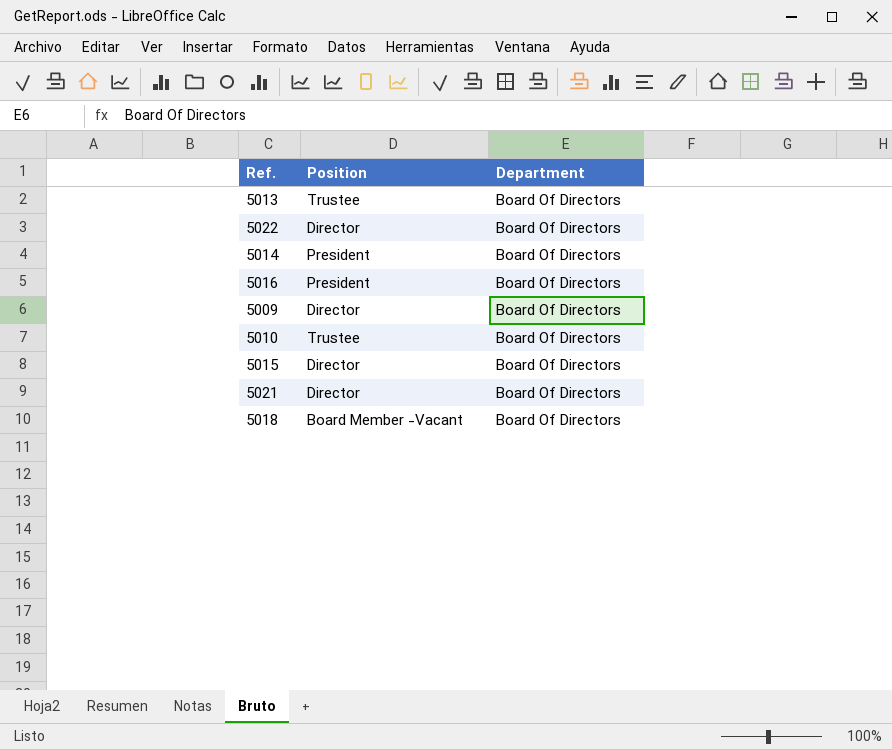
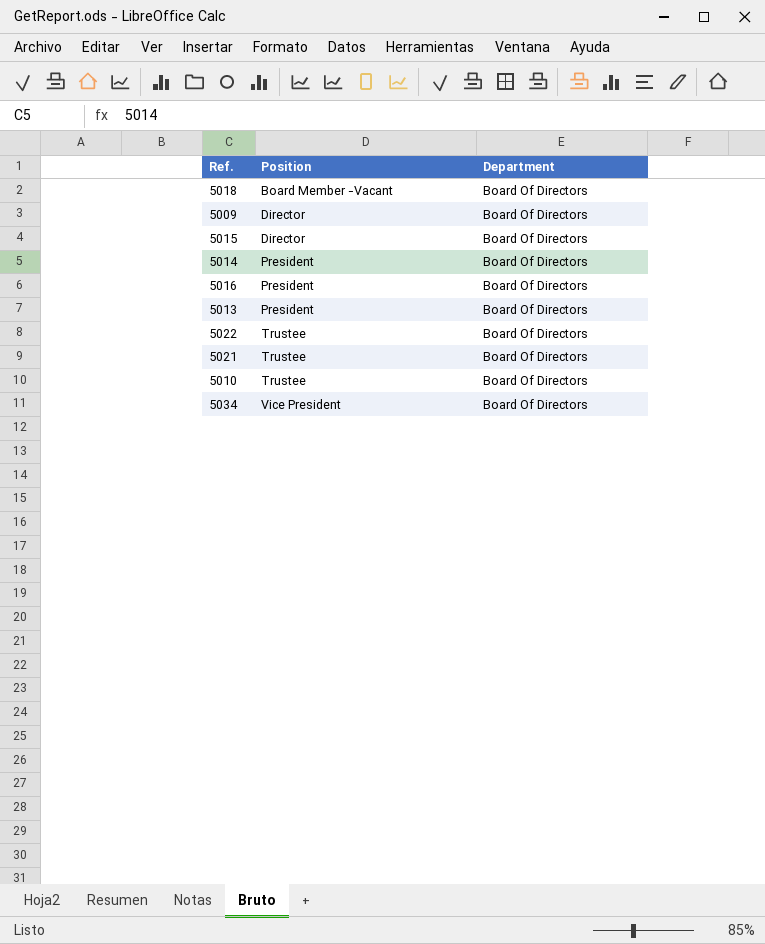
row order: none -> Position ascending
5013 | Position: Trustee -> President
5022 | Position: Director -> Trustee
5021 | Position: Director -> Trustee
row 5034: none -> Vice President | Board Of Directors

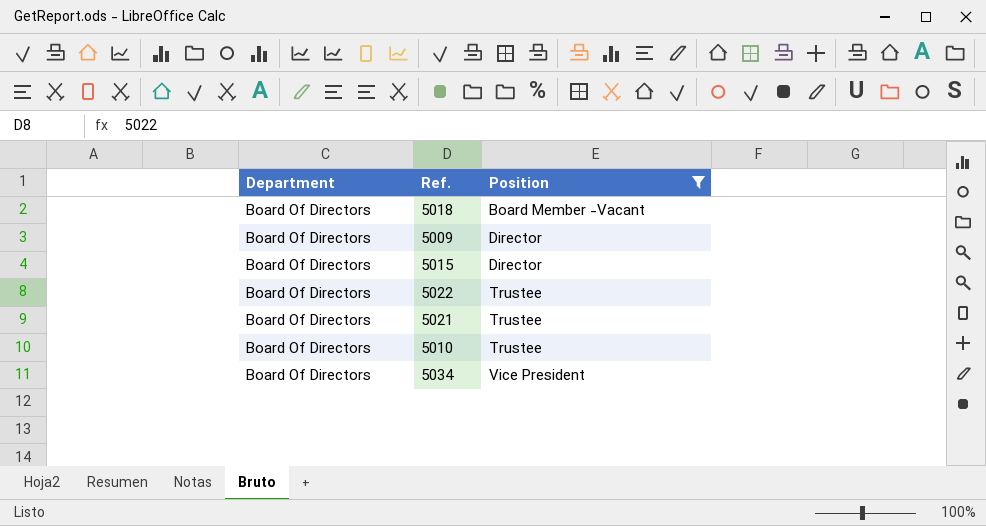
filter: none -> Position != President
column Department | position: 3 -> 1

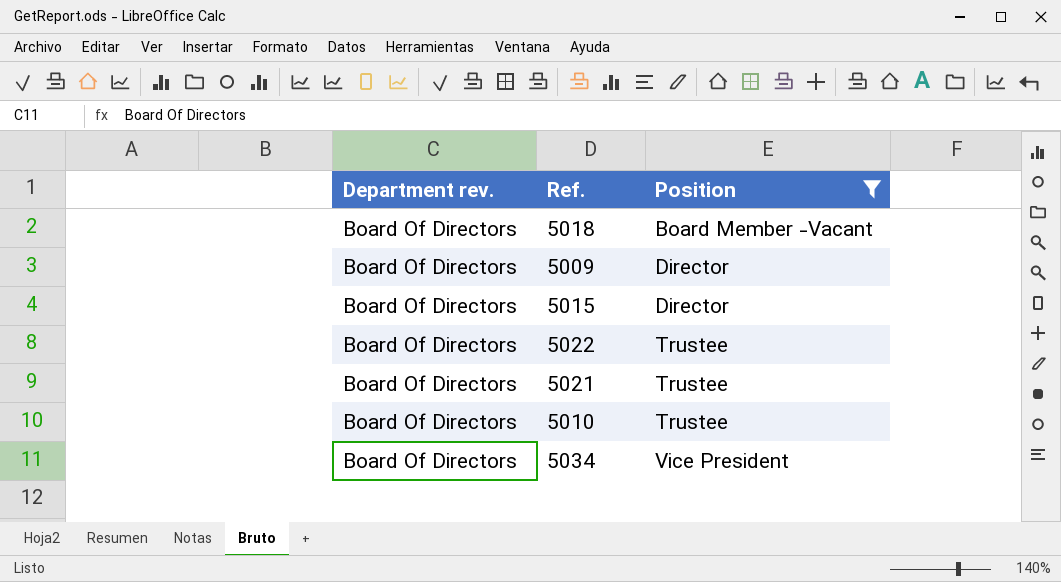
column name: Department -> Department rev.

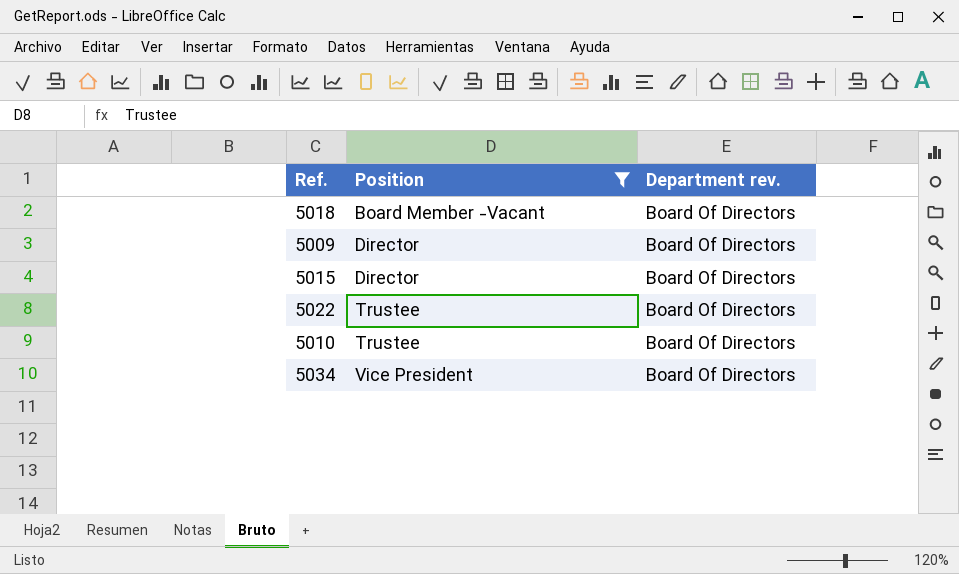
column Department rev. | position: 1 -> 3
row 5021: Board Of Directors | Trustee -> none

